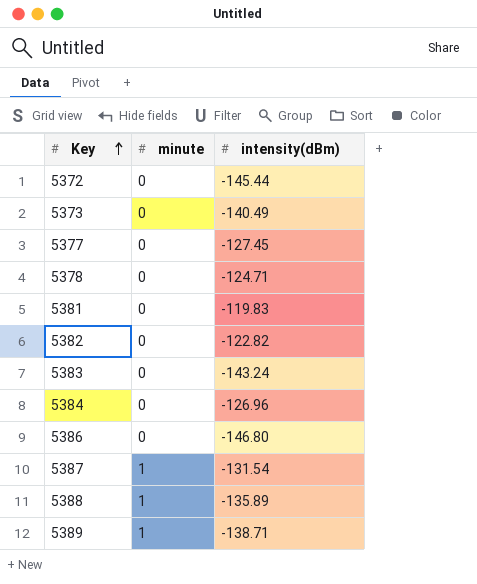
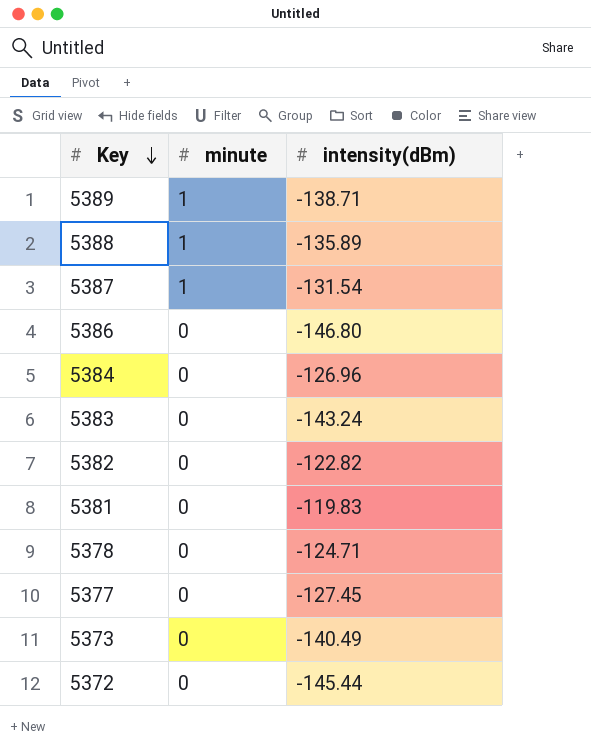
row order: Key ascending -> Key descending

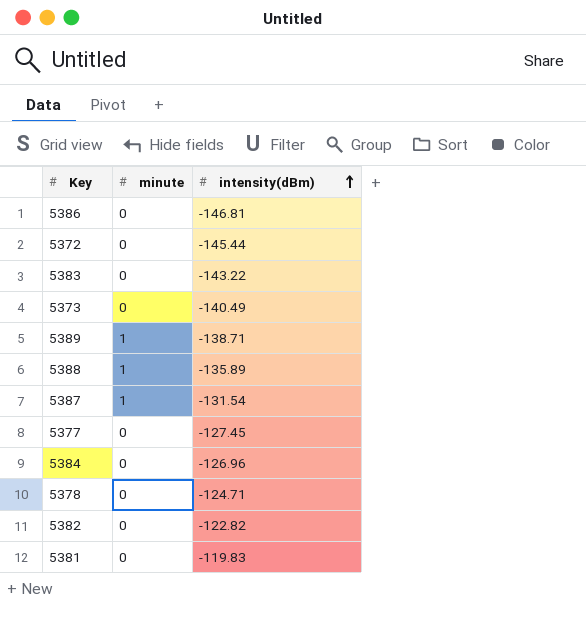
row order: Key descending -> intensity(dBm) ascending
5386 | intensity(dBm): -146.80 -> -146.81
5383 | intensity(dBm): -143.24 -> -143.22

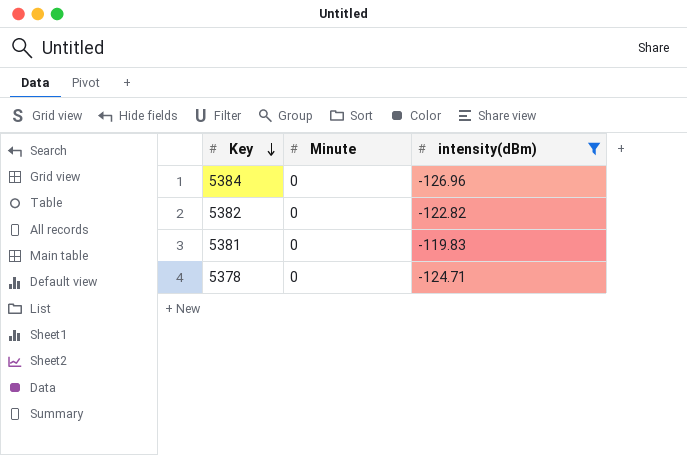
filter: none -> intensity(dBm) >= -126.96
row order: intensity(dBm) ascending -> Key descending
column name: minute -> Minute

